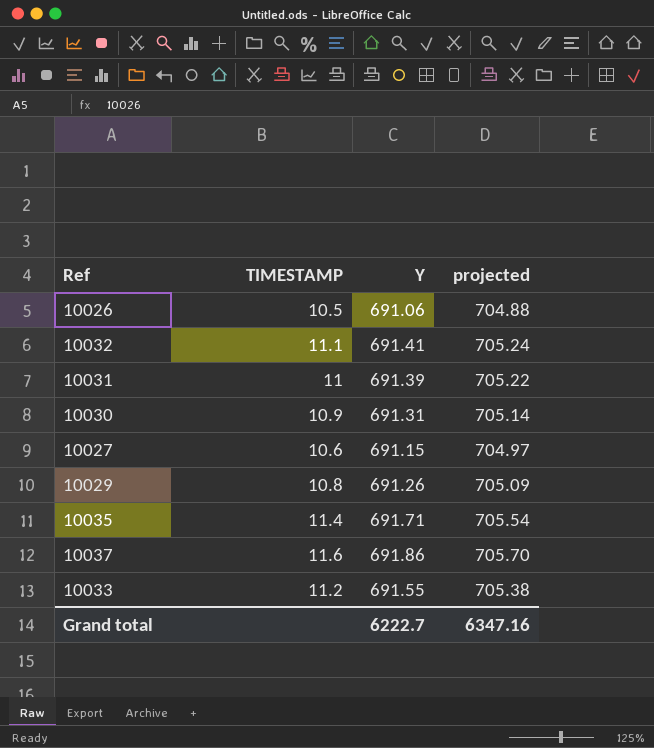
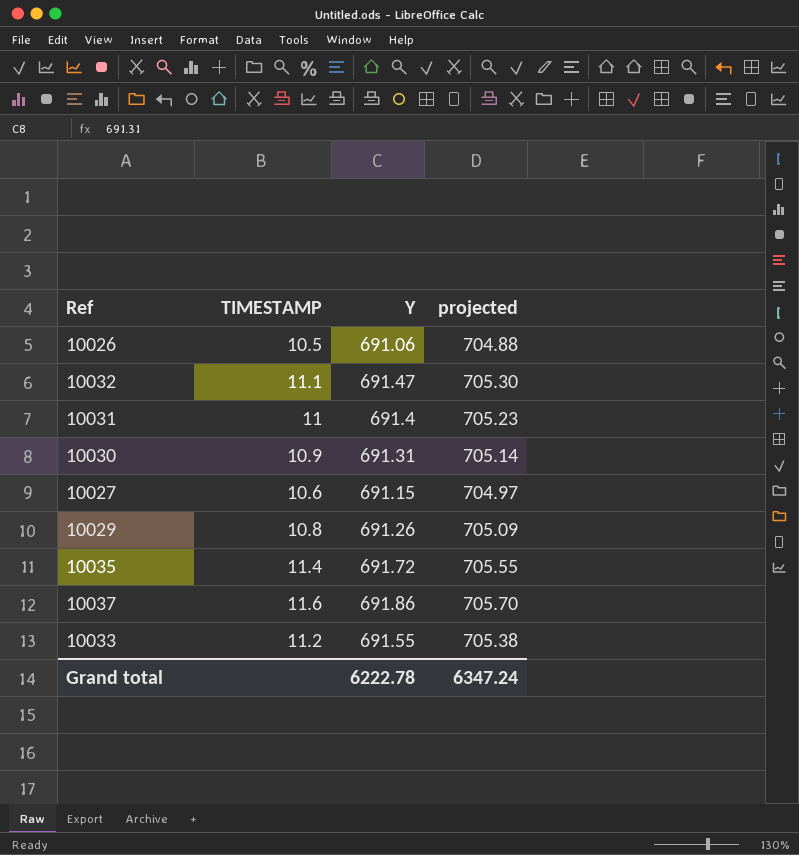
10032 | Y: 691.41 -> 691.47
10032 | projected: 705.24 -> 705.30
10031 | Y: 691.39 -> 691.4
10031 | projected: 705.22 -> 705.23
10035 | Y: 691.71 -> 691.72
10035 | projected: 705.54 -> 705.55
Grand total | Y: 6222.7 -> 6222.78
Grand total | projected: 6347.16 -> 6347.24

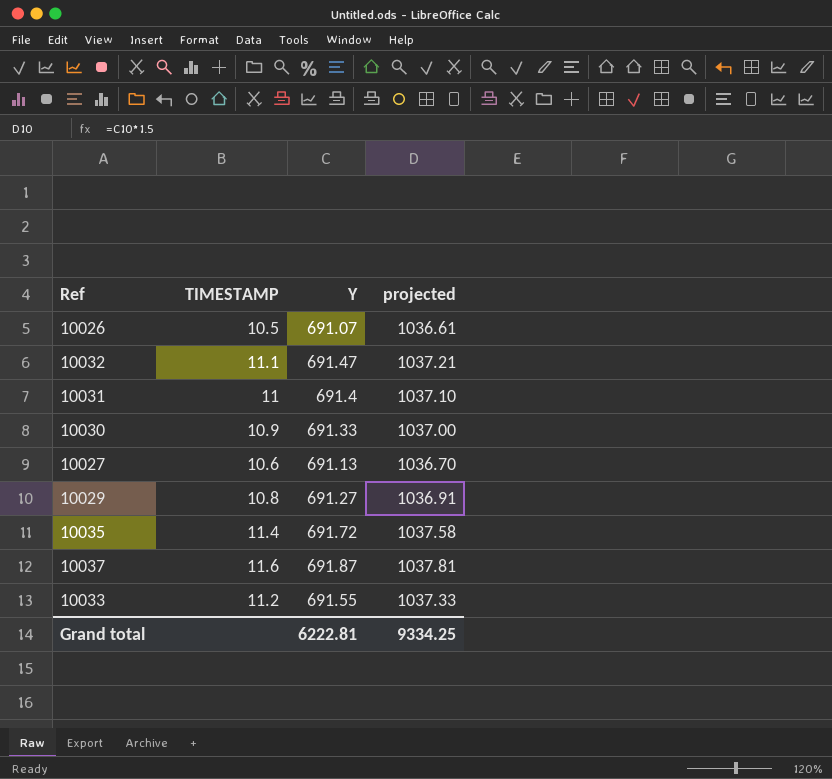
column projected | formula: [Y] * 1.02 -> [Y] * 1.5
10026 | Y: 691.06 -> 691.07
10030 | Y: 691.31 -> 691.33
10027 | Y: 691.15 -> 691.13
10029 | Y: 691.26 -> 691.27
10037 | Y: 691.86 -> 691.87
Grand total | Y: 6222.78 -> 6222.81
Grand total | projected: 6347.24 -> 9334.25

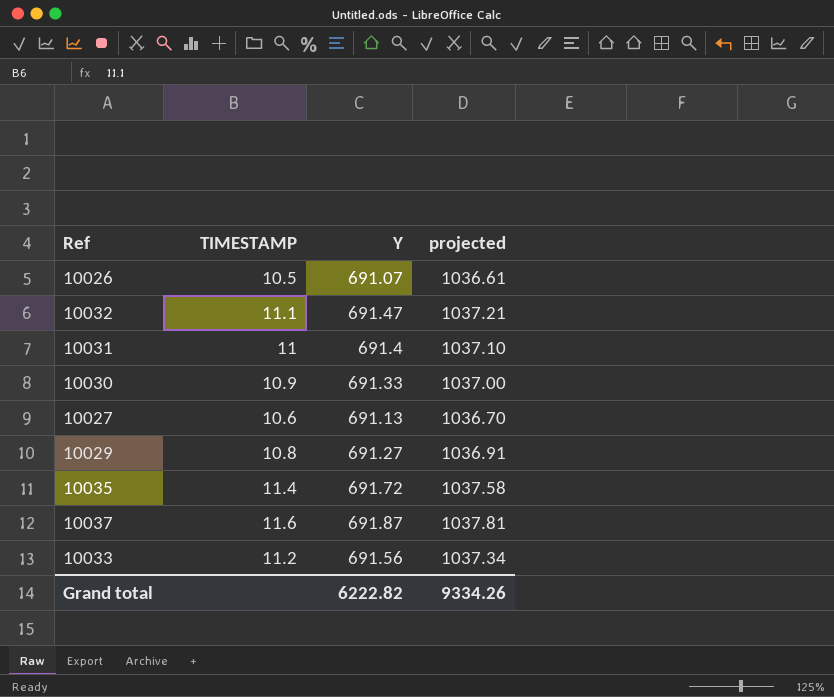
10033 | Y: 691.55 -> 691.56
10033 | projected: 1037.33 -> 1037.34
Grand total | Y: 6222.81 -> 6222.82
Grand total | projected: 9334.25 -> 9334.26

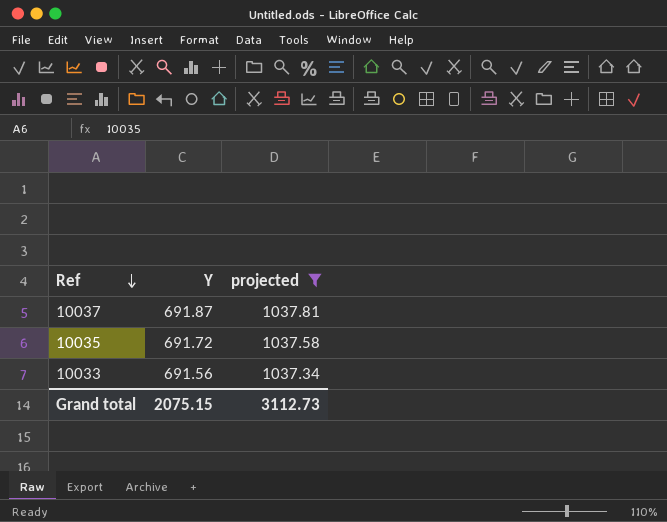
filter: none -> projected >= 1037.34
row order: none -> Ref descending
column TIMESTAMP | position: 2 -> none
Grand total | Y: 6222.82 -> 2075.15
Grand total | projected: 9334.26 -> 3112.73

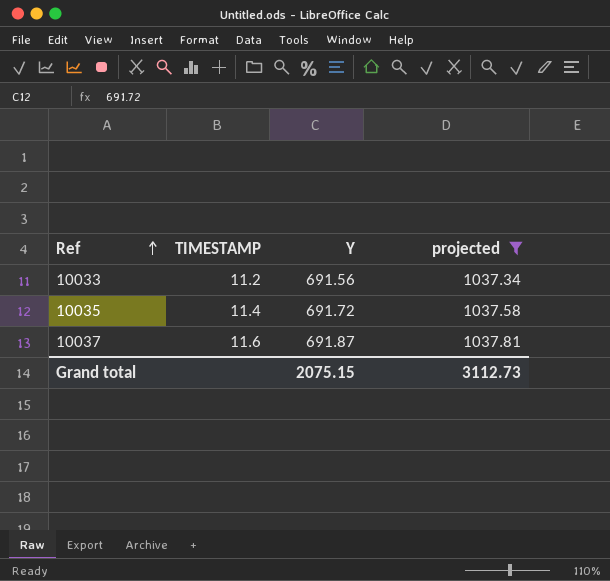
row order: Ref descending -> Ref ascending
column TIMESTAMP | position: none -> 2

